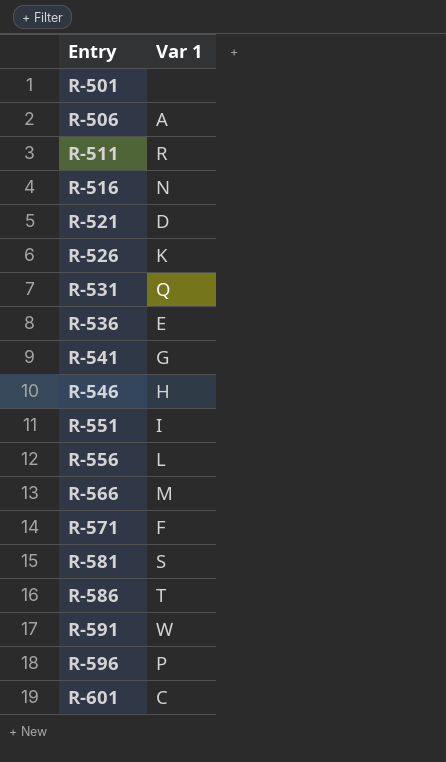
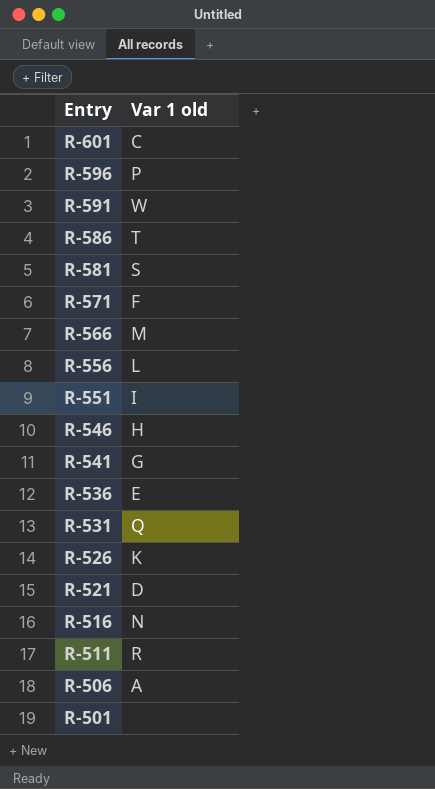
row order: Entry ascending -> Entry descending
column name: Var 1 -> Var 1 old

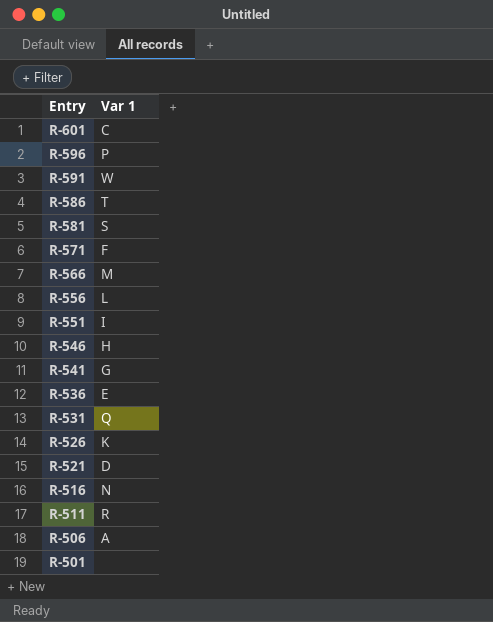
column name: Var 1 old -> Var 1

